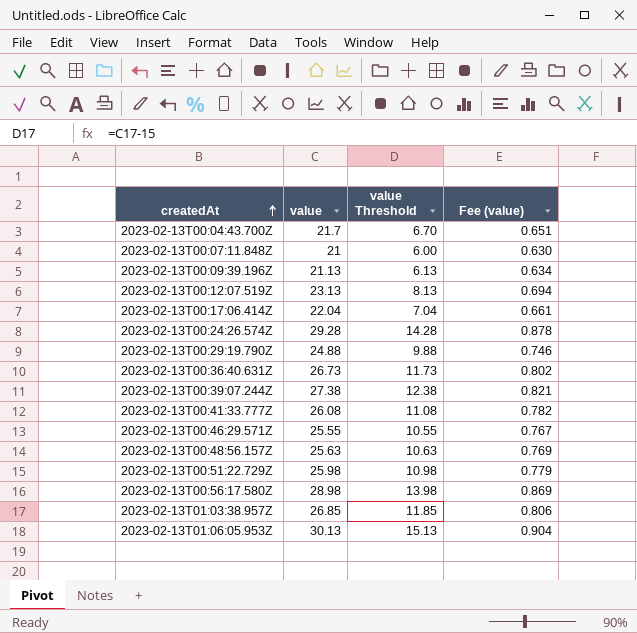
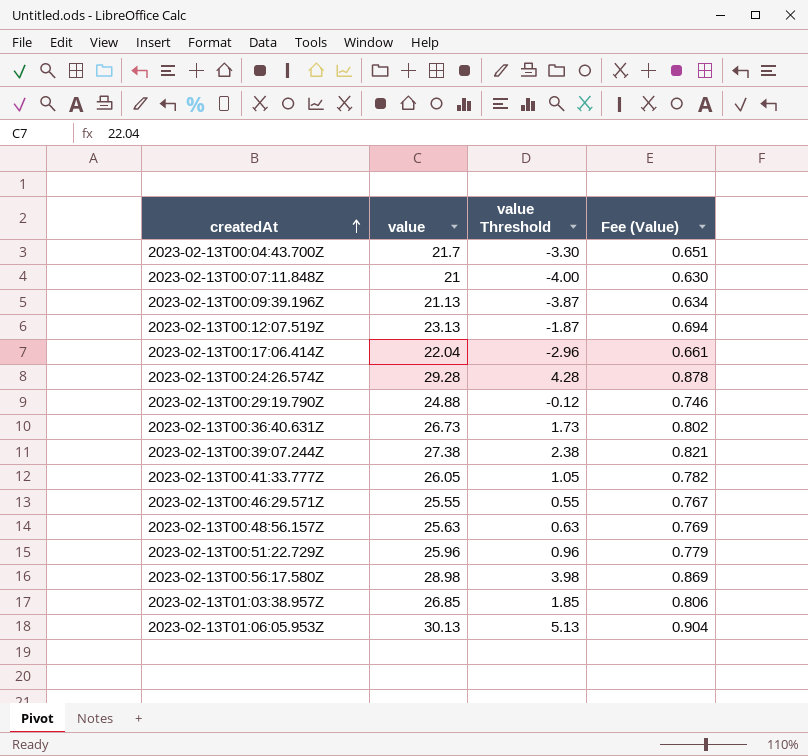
column value Threshold | formula: [value] - 15 -> [value] - 25
column name: Fee (value) -> Fee (Value)
2023-02-13T00:41:33.777Z | value: 26.08 -> 26.05
2023-02-13T00:51:22.729Z | value: 25.98 -> 25.96

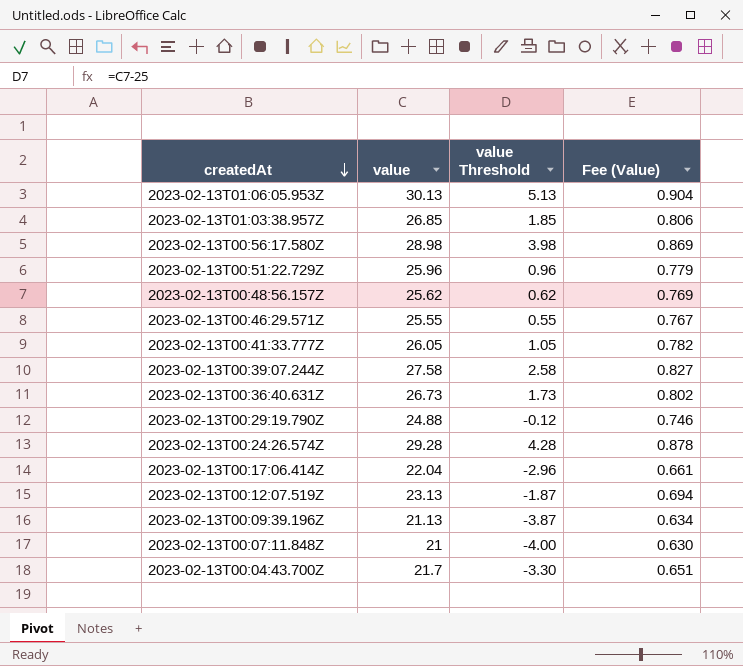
row order: createdAt ascending -> createdAt descending
2023-02-13T00:48:56.157Z | value: 25.63 -> 25.62
2023-02-13T00:48:56.157Z | value Threshold: 0.63 -> 0.62
2023-02-13T00:39:07.244Z | value: 27.38 -> 27.58
2023-02-13T00:39:07.244Z | value Threshold: 2.38 -> 2.58
2023-02-13T00:39:07.244Z | Fee (Value): 0.821 -> 0.827

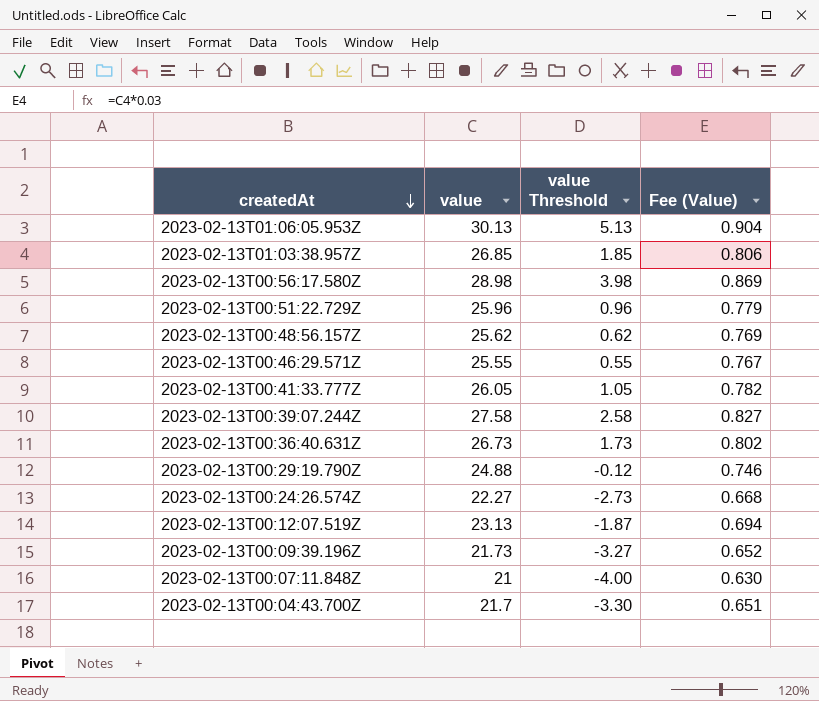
row 2023-02-13T00:17:06.414Z: 22.04 | -2.96 | 0.661 -> none
2023-02-13T00:24:26.574Z | value: 29.28 -> 22.27
2023-02-13T00:24:26.574Z | value Threshold: 4.28 -> -2.73
2023-02-13T00:24:26.574Z | Fee (Value): 0.878 -> 0.668
2023-02-13T00:09:39.196Z | value: 21.13 -> 21.73
2023-02-13T00:09:39.196Z | value Threshold: -3.87 -> -3.27
2023-02-13T00:09:39.196Z | Fee (Value): 0.634 -> 0.652

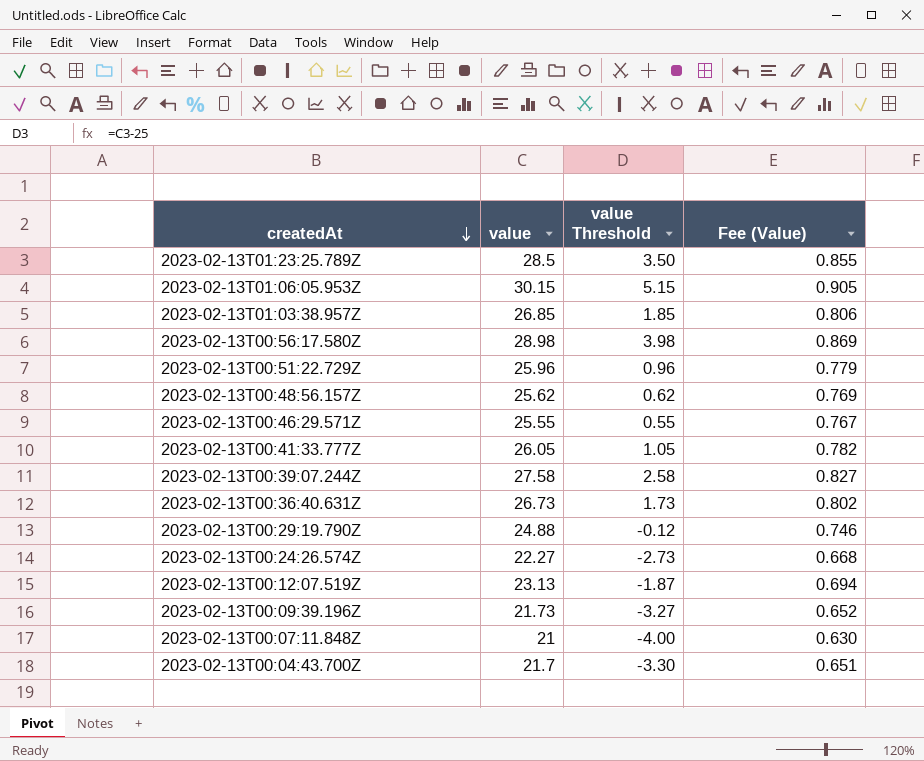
row 2023-02-13T01:23:25.789Z: none -> 28.5 | 3.50 | 0.855
2023-02-13T01:06:05.953Z | value: 30.13 -> 30.15
2023-02-13T01:06:05.953Z | value Threshold: 5.13 -> 5.15
2023-02-13T01:06:05.953Z | Fee (Value): 0.904 -> 0.905

